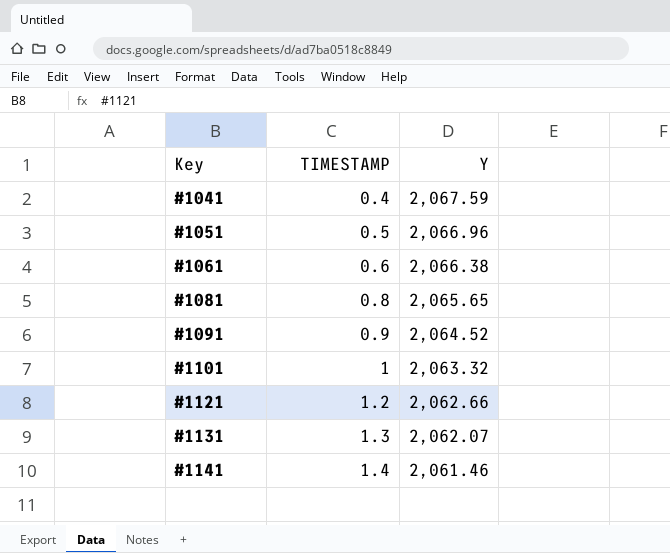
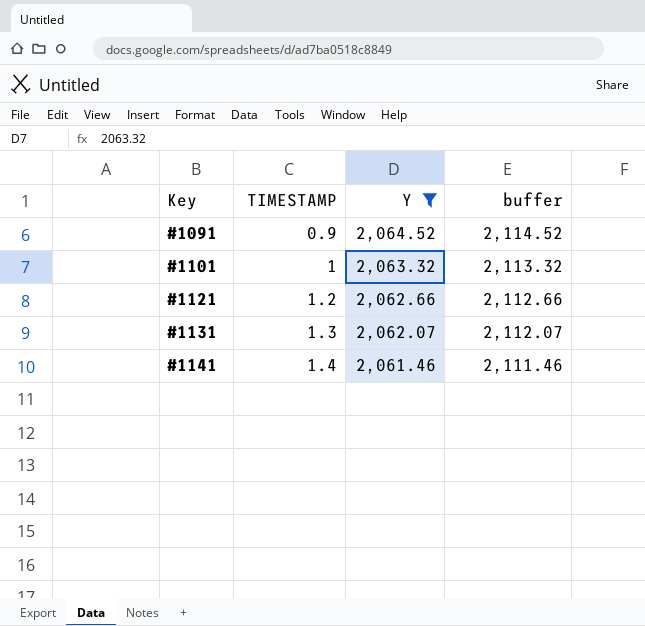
filter: none -> Y <= 2,064.52
column buffer | formula: none -> [Y] + 50

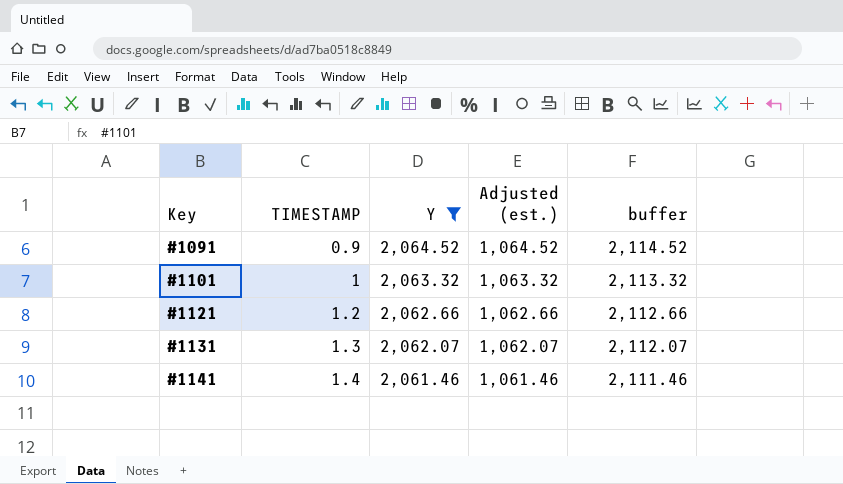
column Adjusted (est.) | formula: none -> [Y] - 1000

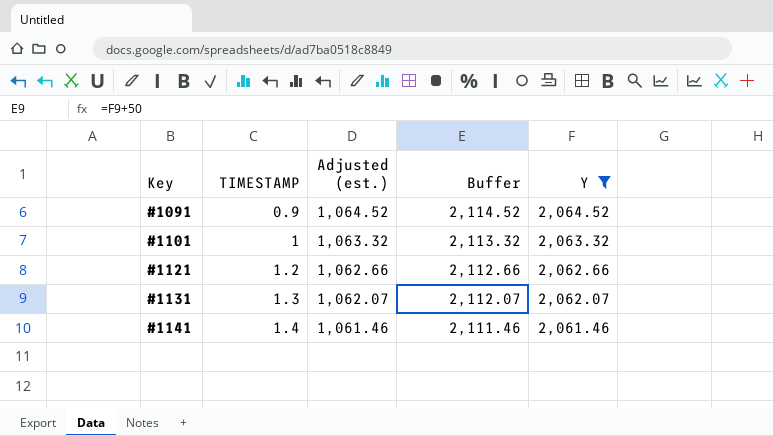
column name: buffer -> Buffer
column Y | position: 3 -> 5

